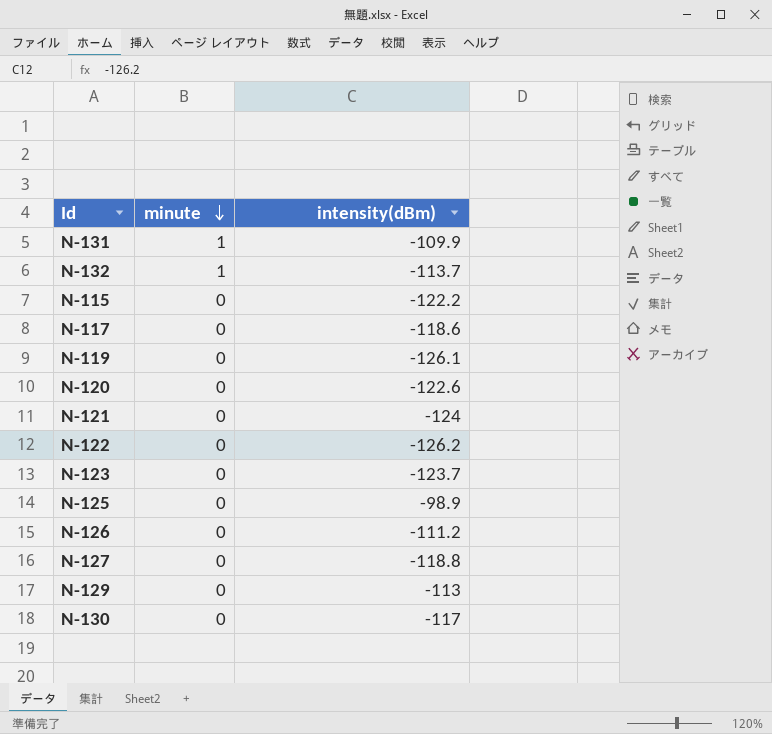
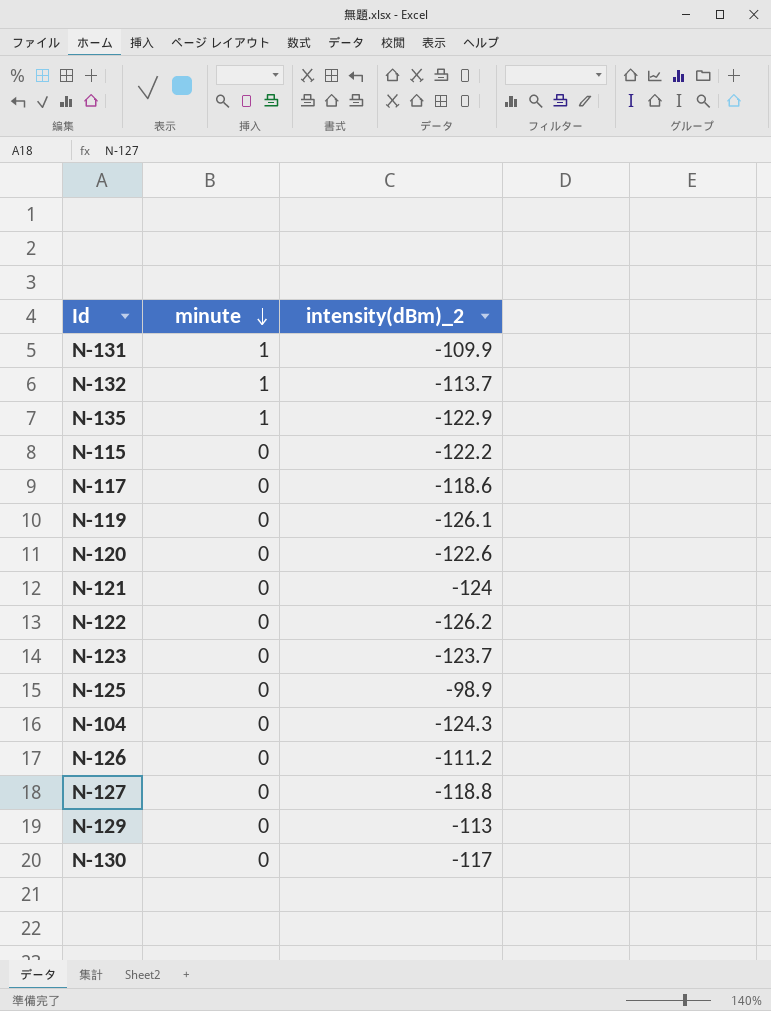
column name: intensity(dBm) -> intensity(dBm)_2
row N-135: none -> 1 | -122.9
row N-104: none -> 0 | -124.3

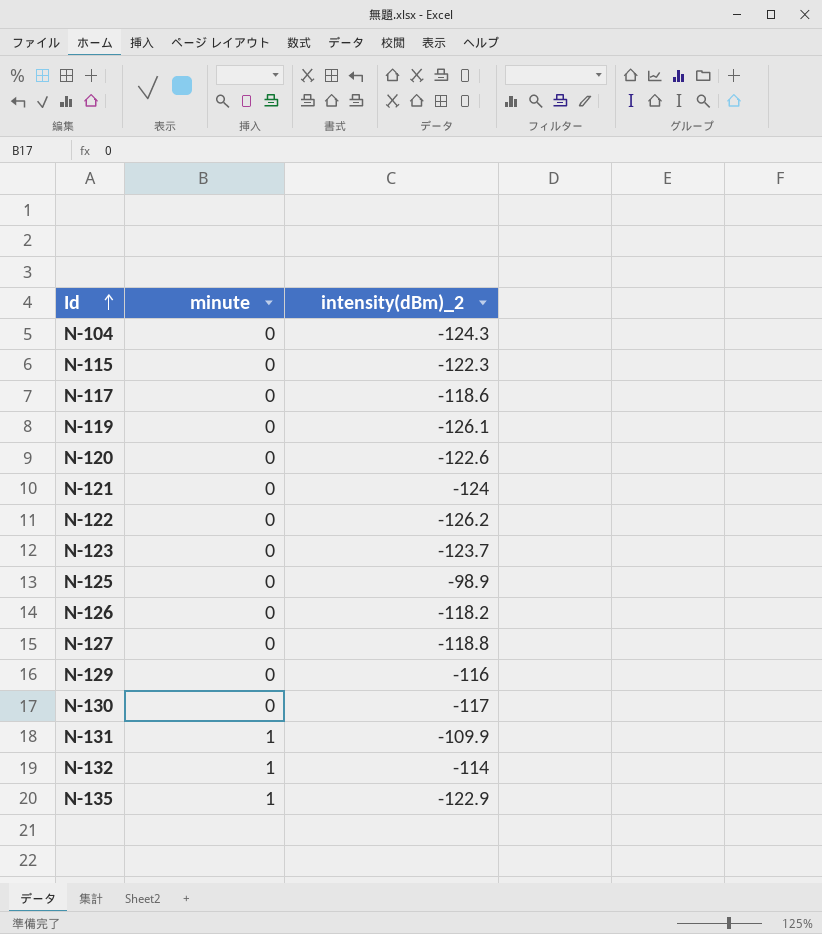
row order: minute descending -> Id ascending
N-115 | intensity(dBm)_2: -122.2 -> -122.3
N-126 | intensity(dBm)_2: -111.2 -> -118.2
N-129 | intensity(dBm)_2: -113 -> -116
N-132 | intensity(dBm)_2: -113.7 -> -114

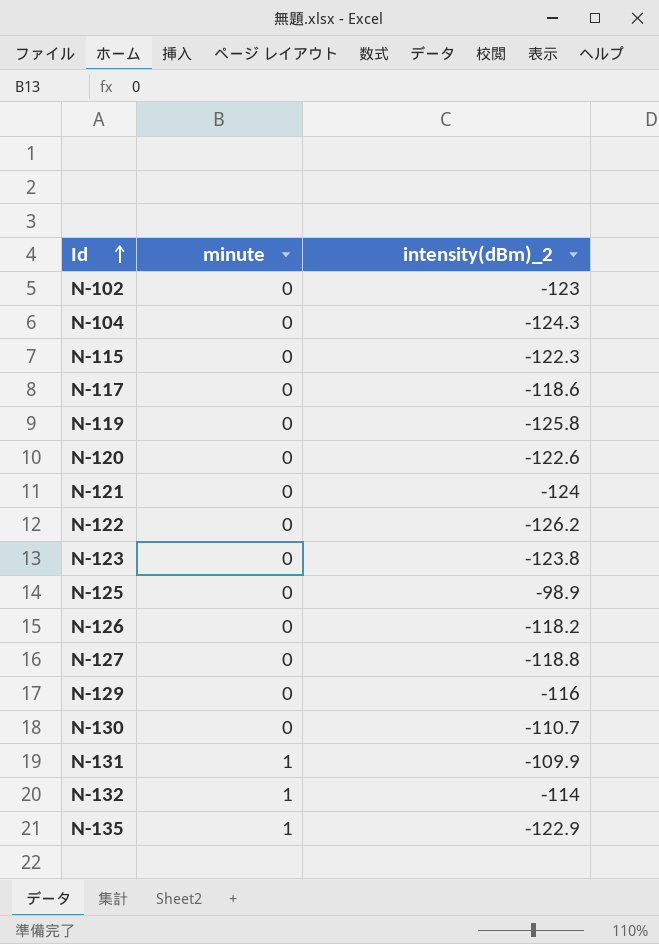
row N-102: none -> 0 | -123
N-119 | intensity(dBm)_2: -126.1 -> -125.8
N-123 | intensity(dBm)_2: -123.7 -> -123.8
N-130 | intensity(dBm)_2: -117 -> -110.7

